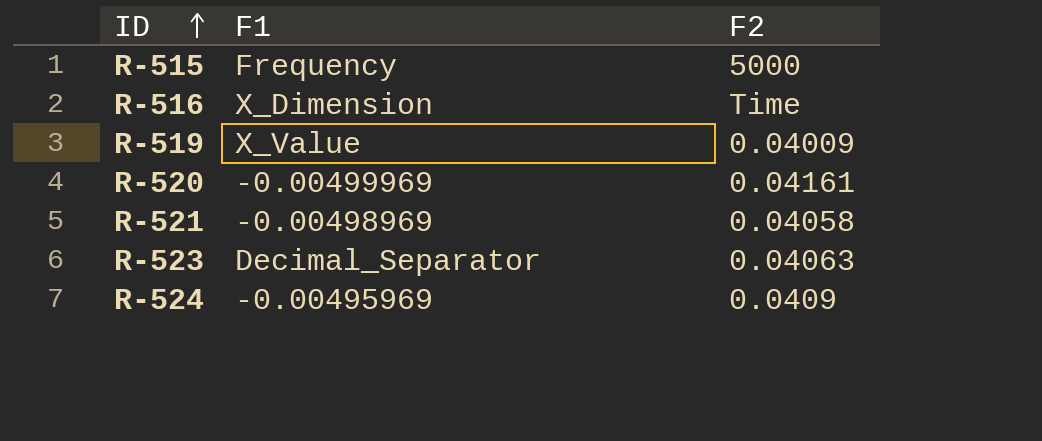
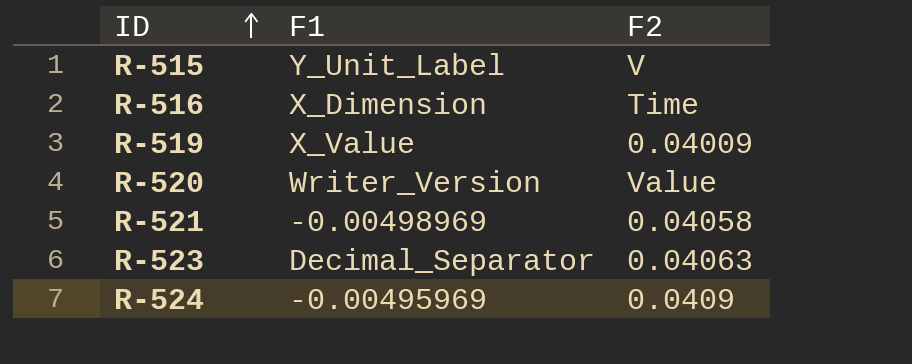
R-515 | F1: Frequency -> Y_Unit_Label
R-515 | F2: 5000 -> V
R-520 | F1: -0.00499969 -> Writer_Version
R-520 | F2: 0.04161 -> Value

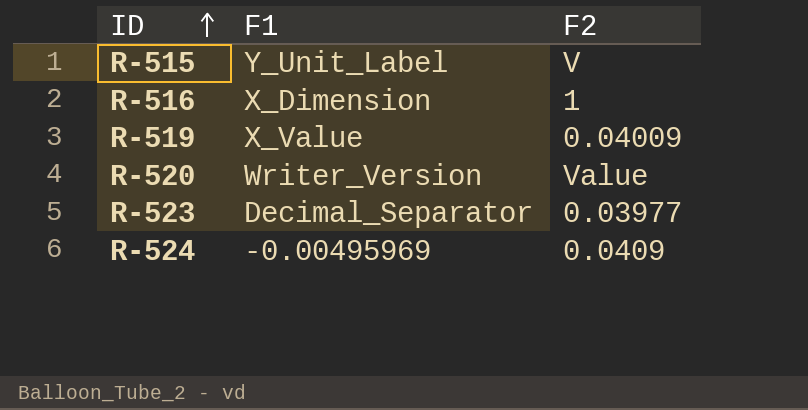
row R-521: -0.00498969 | 0.04058 -> none
R-516 | F2: Time -> 1
R-523 | F2: 0.04063 -> 0.03977

